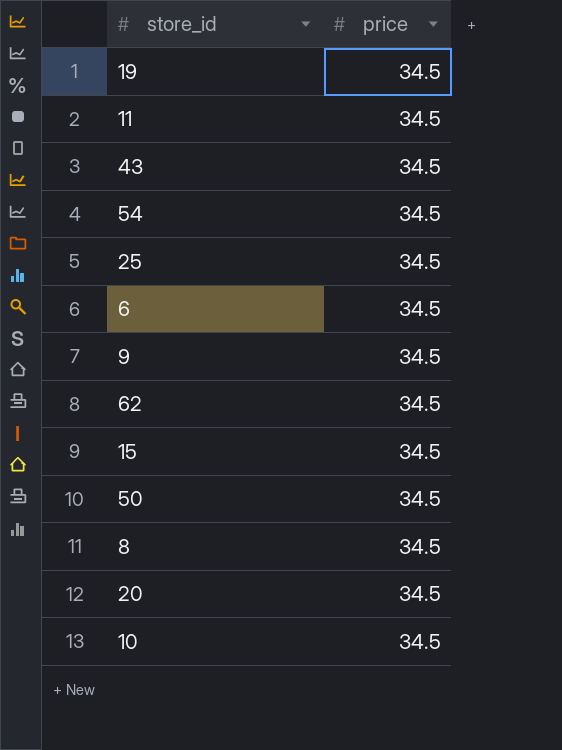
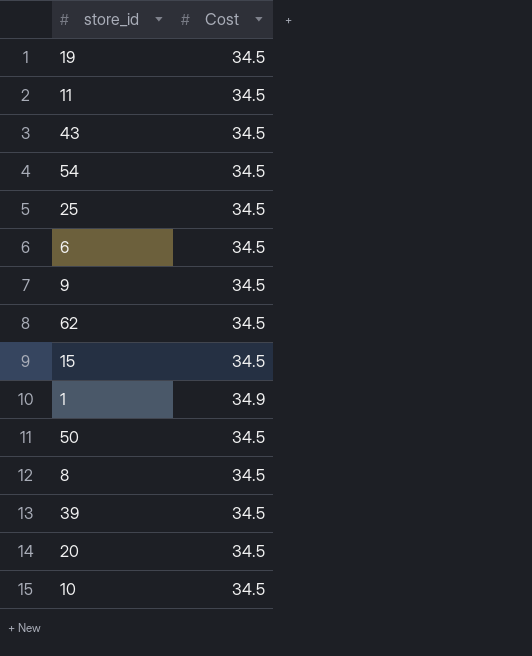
column name: price -> Cost
row 1: none -> 34.9
row 39: none -> 34.5

